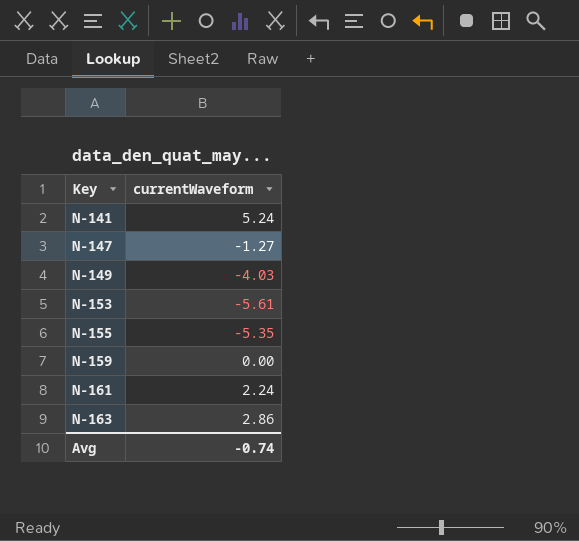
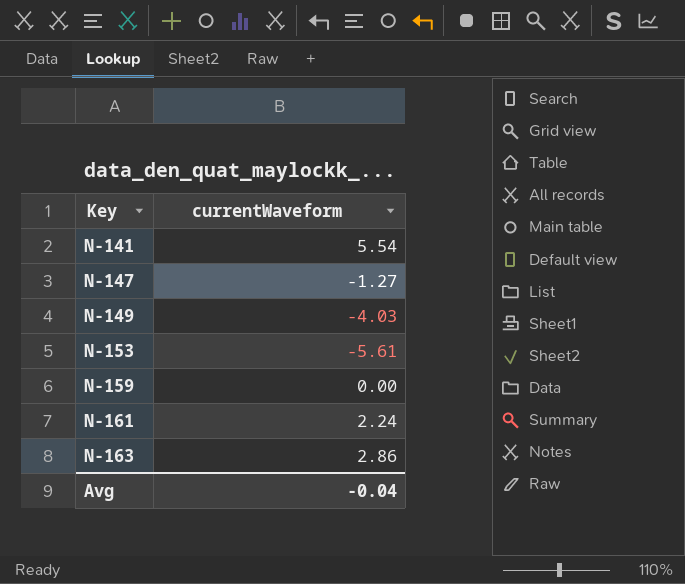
row N-155: -5.35 -> none
N-141 | currentWaveform: 5.24 -> 5.54
Avg | currentWaveform: -0.74 -> -0.04

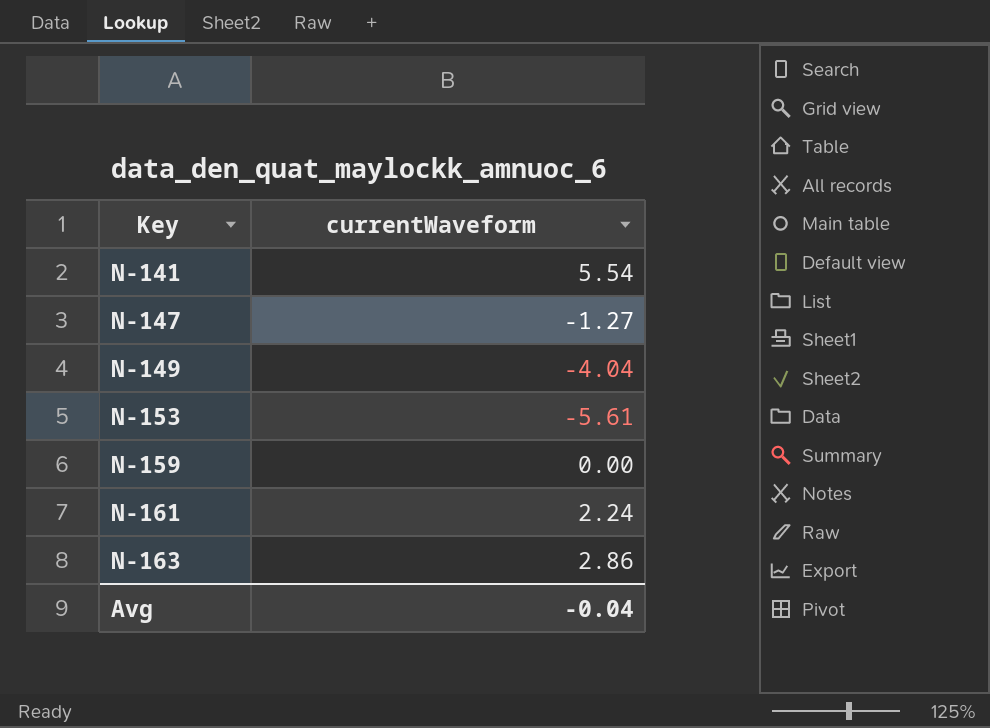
N-149 | currentWaveform: -4.03 -> -4.04

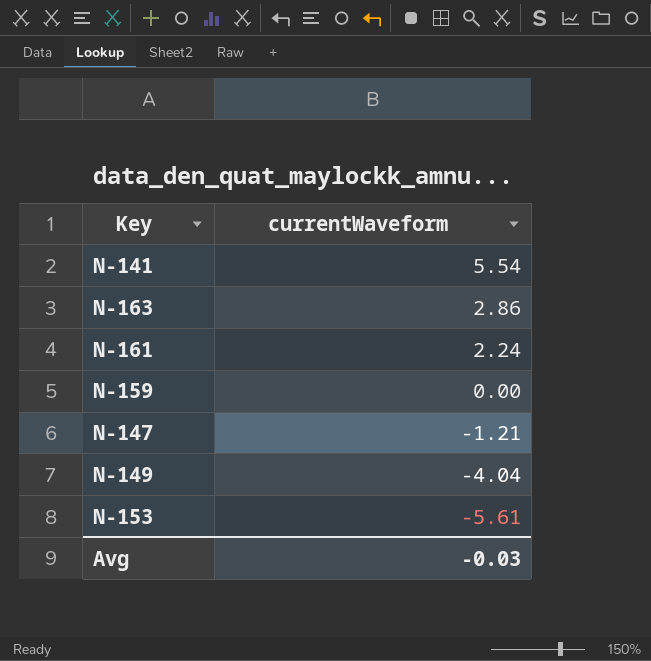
row order: Key ascending -> currentWaveform descending
N-147 | currentWaveform: -1.27 -> -1.21
Avg | currentWaveform: -0.04 -> -0.03

